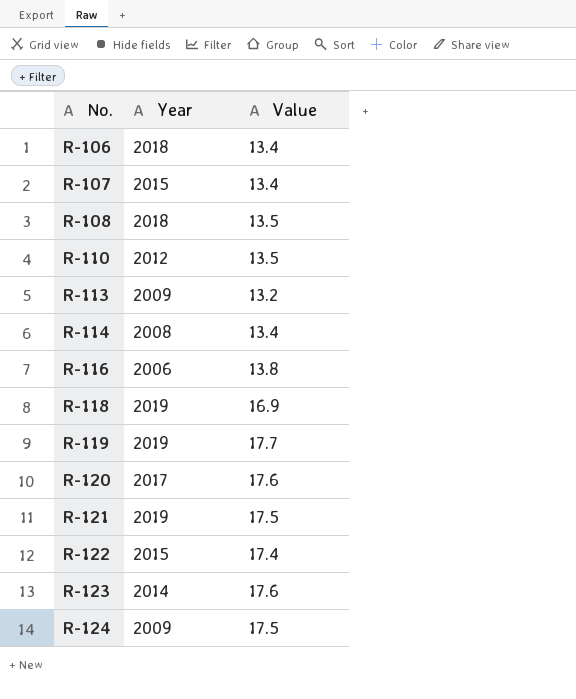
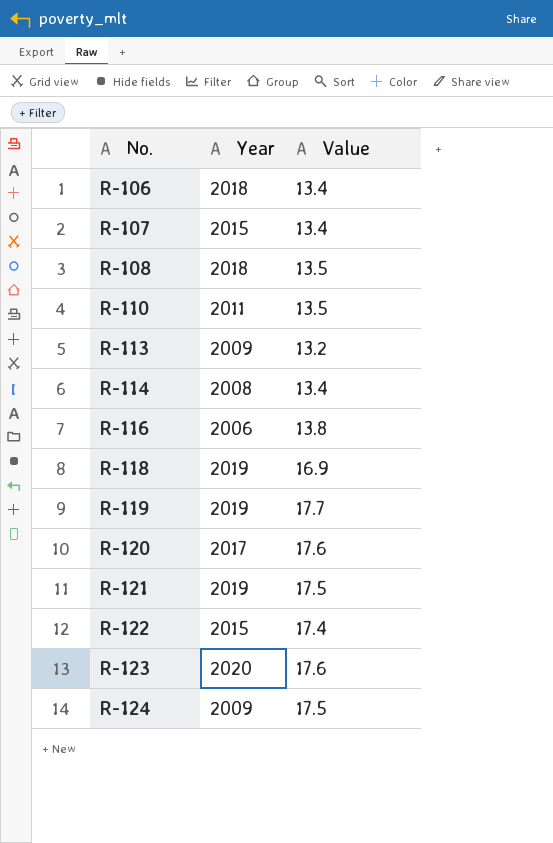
R-110 | Year: 2012 -> 2011
R-123 | Year: 2014 -> 2020

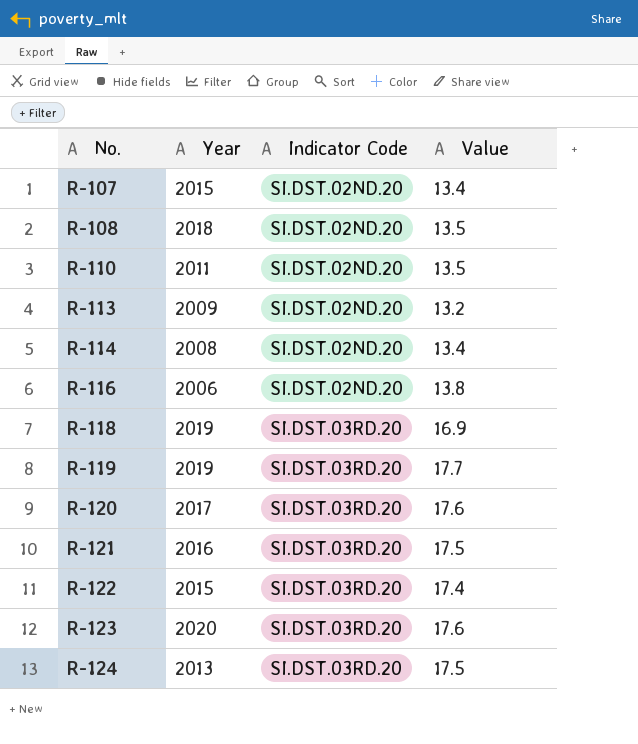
column Indicator Code | position: none -> 3
row R-106: 2018 | 13.4 -> none
R-121 | Year: 2019 -> 2016
R-124 | Year: 2009 -> 2013

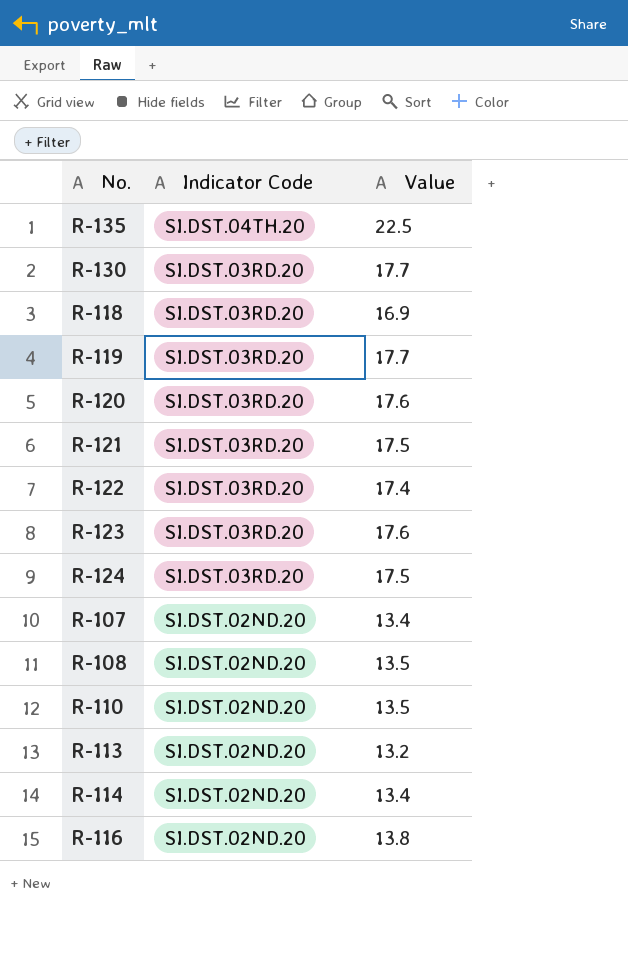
row order: No. ascending -> Indicator Code descending
column Year | position: 2 -> none
row R-135: none -> SI.DST.04TH.20 | 22.5
row R-130: none -> SI.DST.03RD.20 | 17.7

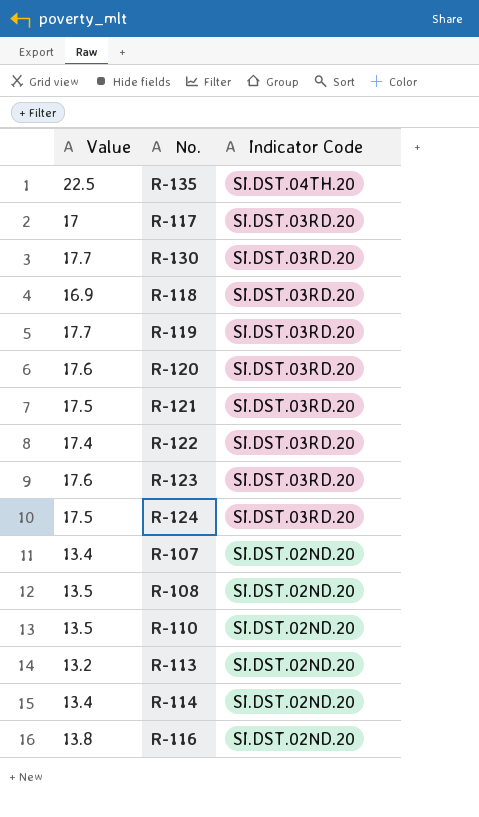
column Value | position: 3 -> 1
row R-117: none -> 17 | SI.DST.03RD.20

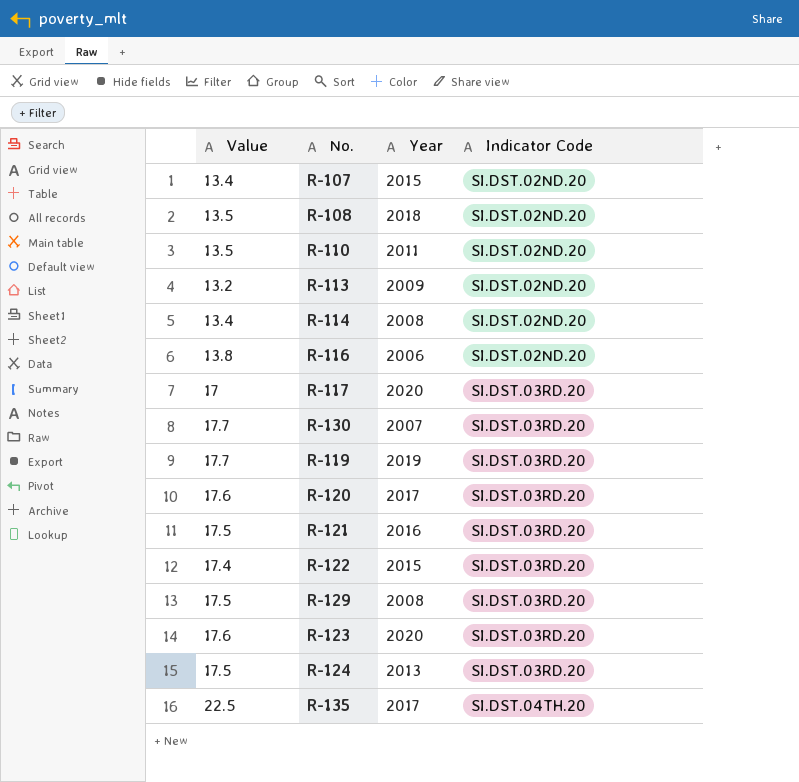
row order: Indicator Code descending -> Indicator Code ascending
column Year | position: none -> 3
row R-118: 16.9 | SI.DST.03RD.20 -> none
row R-129: none -> 17.5 | 2008 | SI.DST.03RD.20

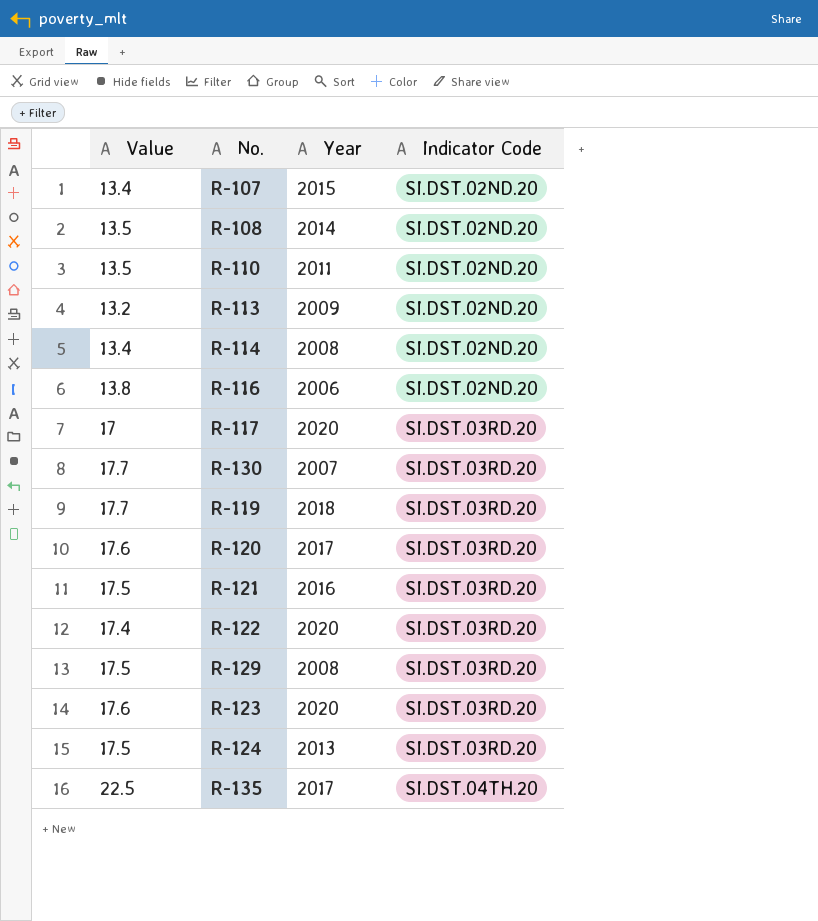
R-108 | Year: 2018 -> 2014
R-119 | Year: 2019 -> 2018
R-122 | Year: 2015 -> 2020

